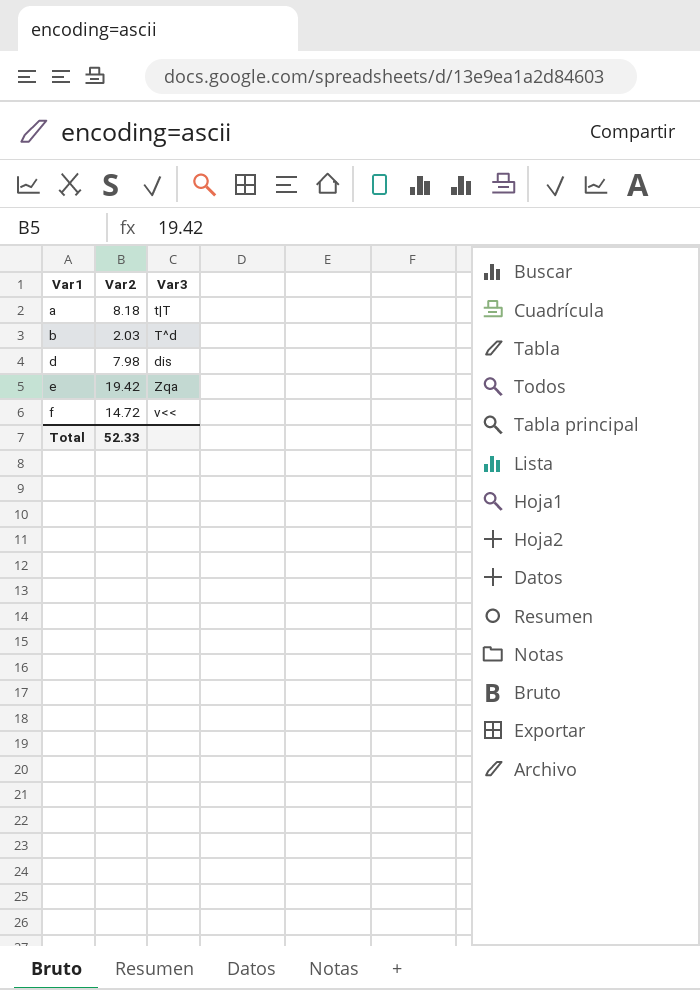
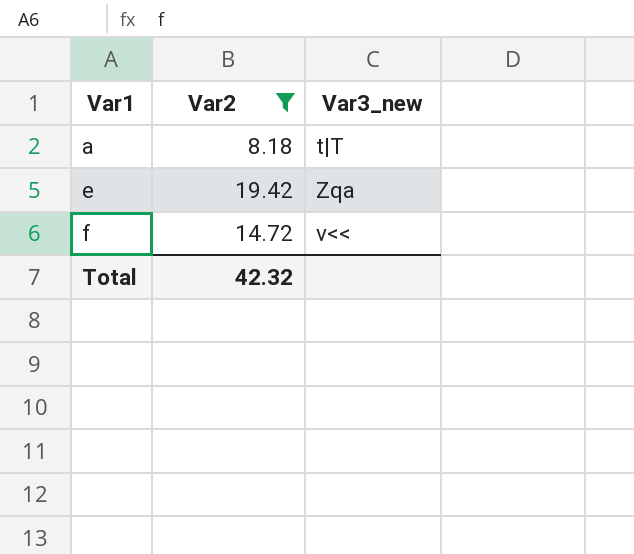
filter: none -> Var2 >= 8.18
column name: Var3 -> Var3_new
Total | Var2: 52.33 -> 42.32

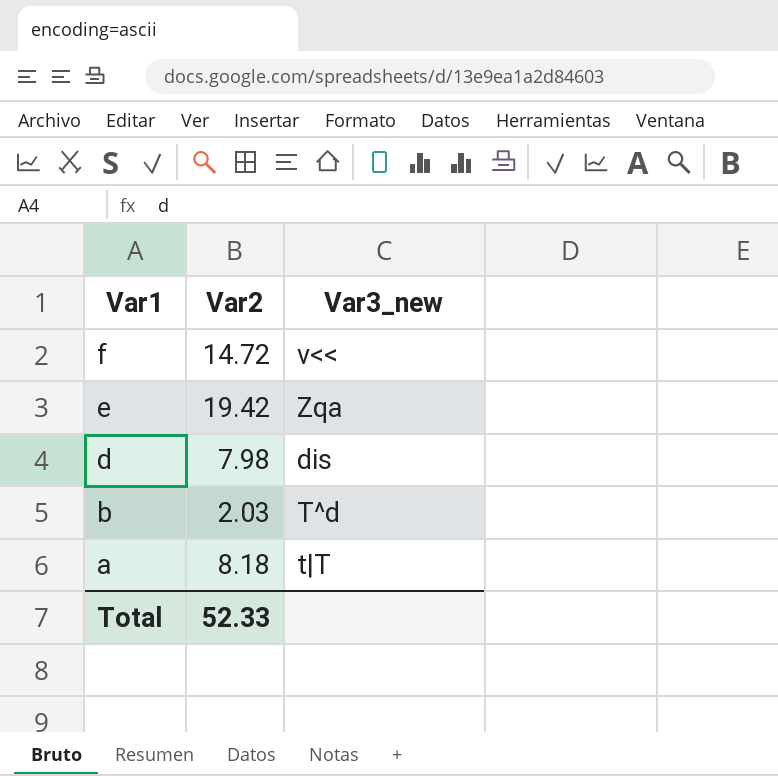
filter: Var2 >= 8.18 -> none
row order: Var1 ascending -> Var1 descending
Total | Var2: 42.32 -> 52.33

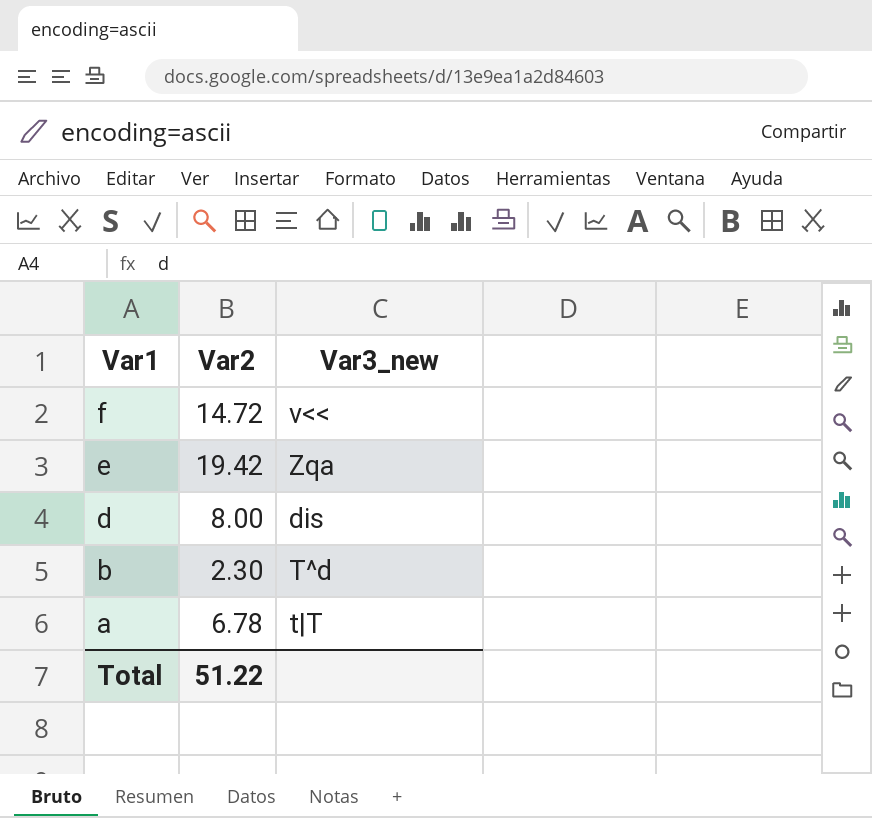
d | Var2: 7.98 -> 8.00
b | Var2: 2.03 -> 2.30
a | Var2: 8.18 -> 6.78
Total | Var2: 52.33 -> 51.22

